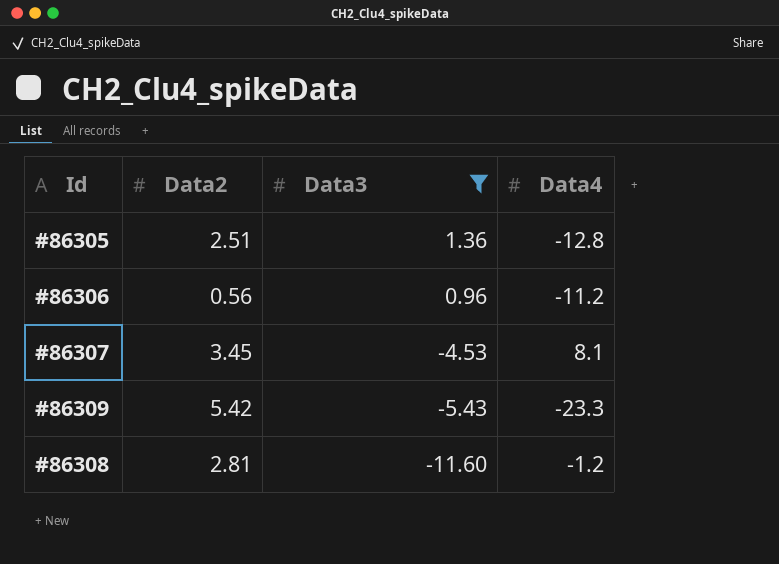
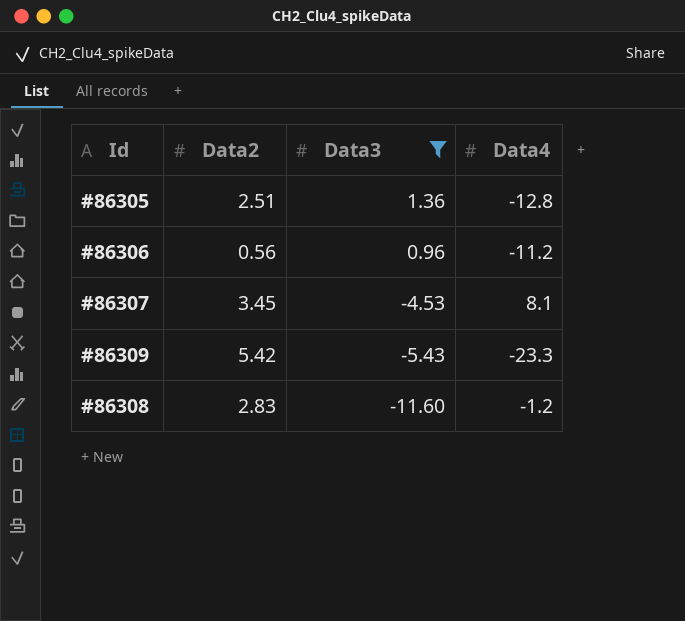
#86308 | Data2: 2.81 -> 2.83

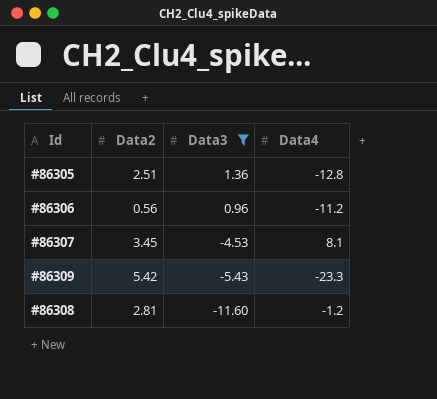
#86308 | Data2: 2.83 -> 2.81

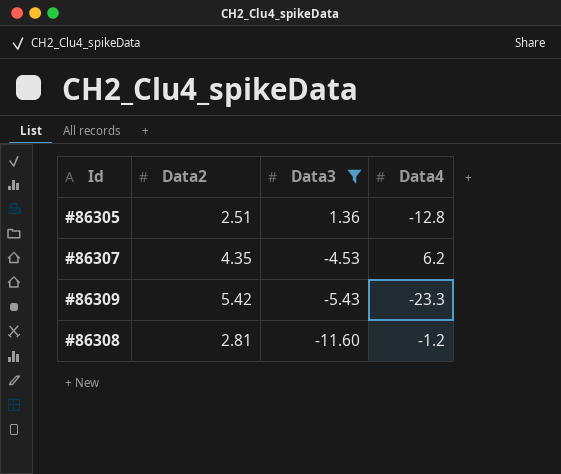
row #86306: 0.56 | 0.96 | -11.2 -> none
#86307 | Data2: 3.45 -> 4.35
#86307 | Data4: 8.1 -> 6.2

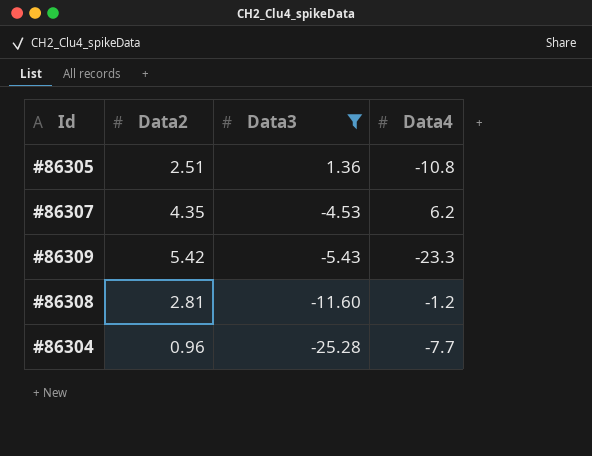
#86305 | Data4: -12.8 -> -10.8
row #86304: none -> 0.96 | -25.28 | -7.7

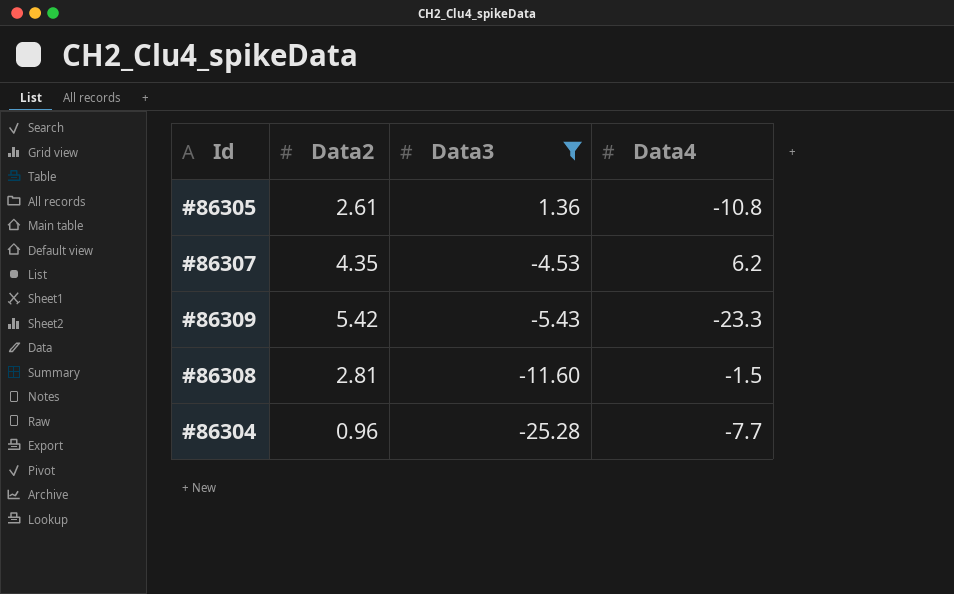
#86305 | Data2: 2.51 -> 2.61
#86308 | Data4: -1.2 -> -1.5

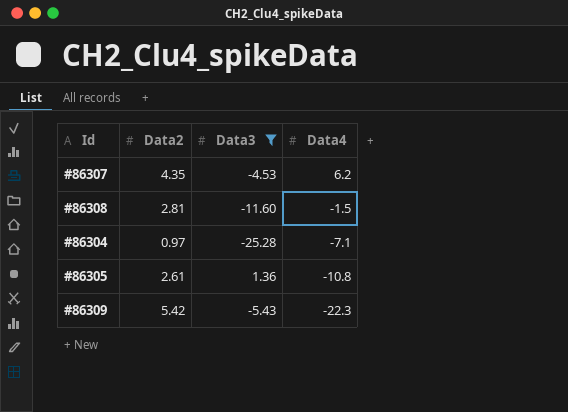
row order: Data3 descending -> Data4 descending
#86304 | Data2: 0.96 -> 0.97
#86304 | Data4: -7.7 -> -7.1
#86309 | Data4: -23.3 -> -22.3

